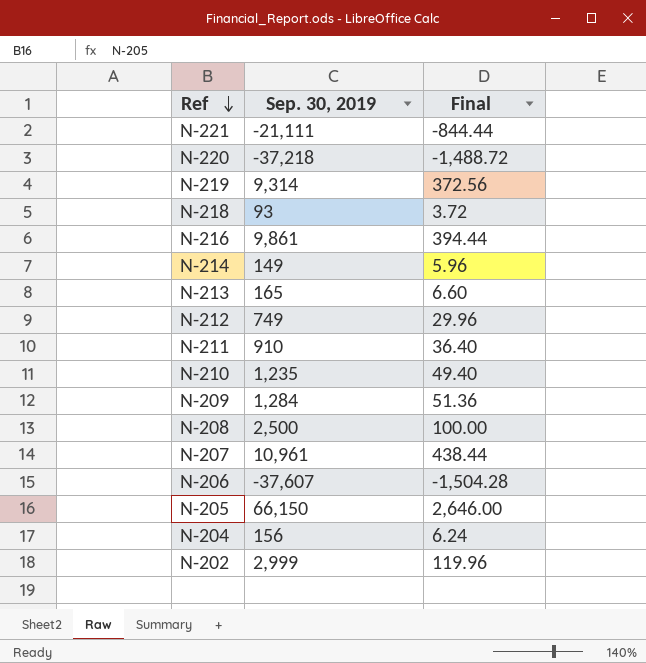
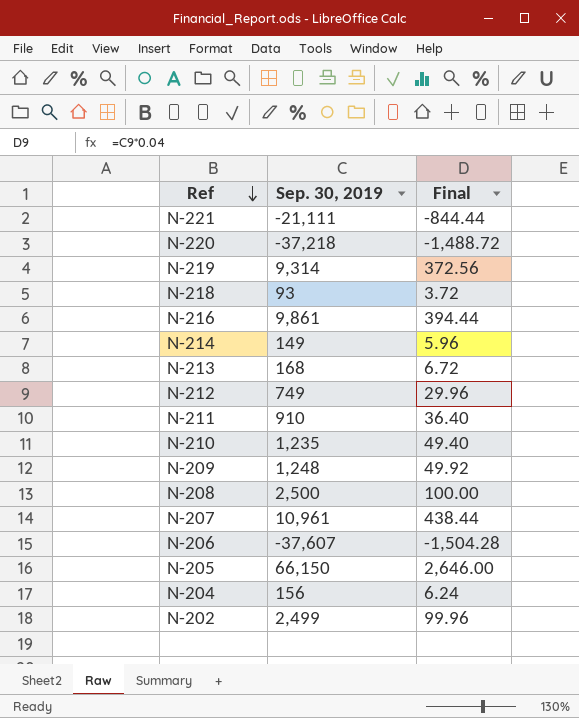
N-213 | Sep. 30, 2019: 165 -> 168
N-213 | Final: 6.60 -> 6.72
N-209 | Sep. 30, 2019: 1,284 -> 1,248
N-209 | Final: 51.36 -> 49.92
N-202 | Sep. 30, 2019: 2,999 -> 2,499
N-202 | Final: 119.96 -> 99.96

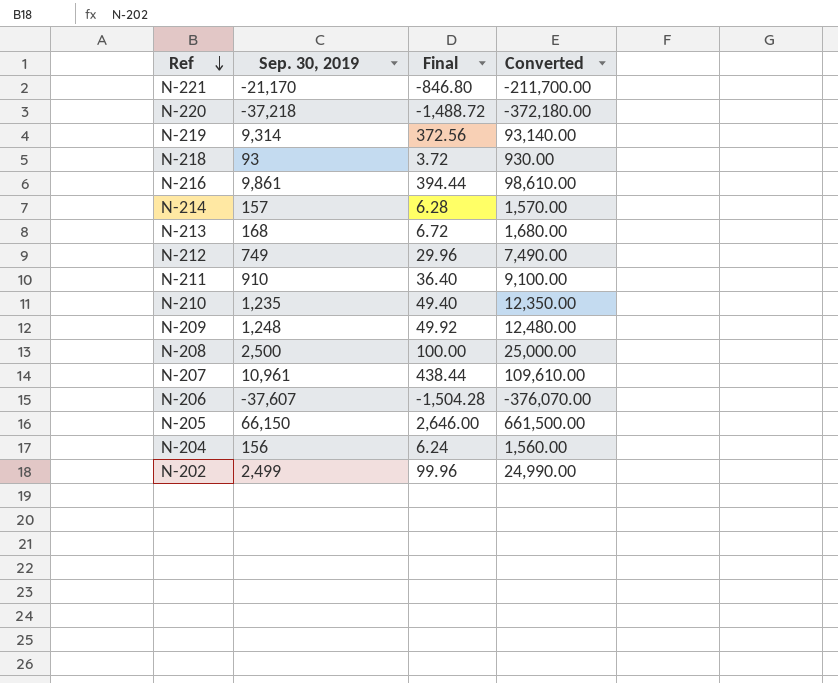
column Converted | formula: none -> [Sep. 30, 2019] * 10
N-221 | Sep. 30, 2019: -21,111 -> -21,170
N-221 | Final: -844.44 -> -846.80
N-214 | Sep. 30, 2019: 149 -> 157
N-214 | Final: 5.96 -> 6.28

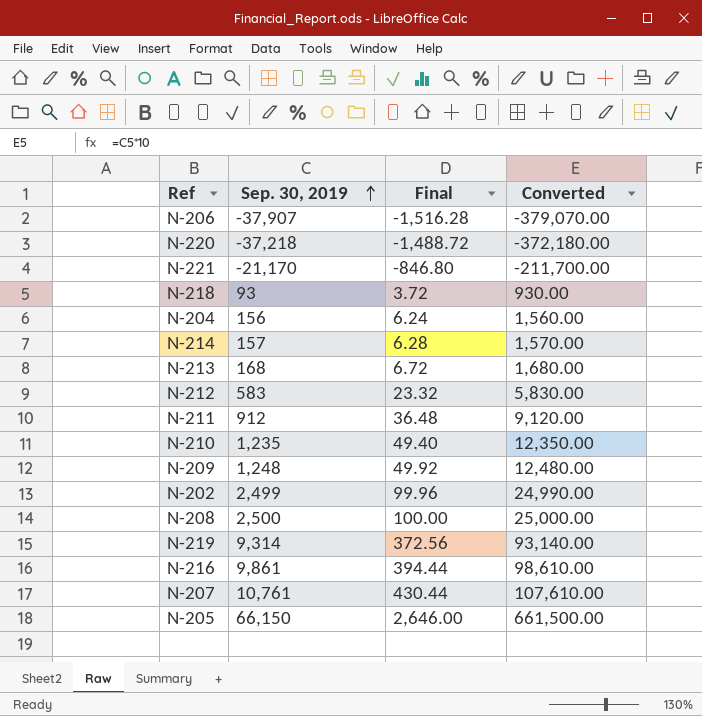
row order: Ref descending -> Sep. 30, 2019 ascending
N-206 | Sep. 30, 2019: -37,607 -> -37,907
N-206 | Final: -1,504.28 -> -1,516.28
N-206 | Converted: -376,070.00 -> -379,070.00
N-212 | Sep. 30, 2019: 749 -> 583
N-212 | Final: 29.96 -> 23.32
N-212 | Converted: 7,490.00 -> 5,830.00
N-211 | Sep. 30, 2019: 910 -> 912
N-211 | Final: 36.40 -> 36.48
N-211 | Converted: 9,100.00 -> 9,120.00
N-207 | Sep. 30, 2019: 10,961 -> 10,761
N-207 | Final: 438.44 -> 430.44
N-207 | Converted: 109,610.00 -> 107,610.00

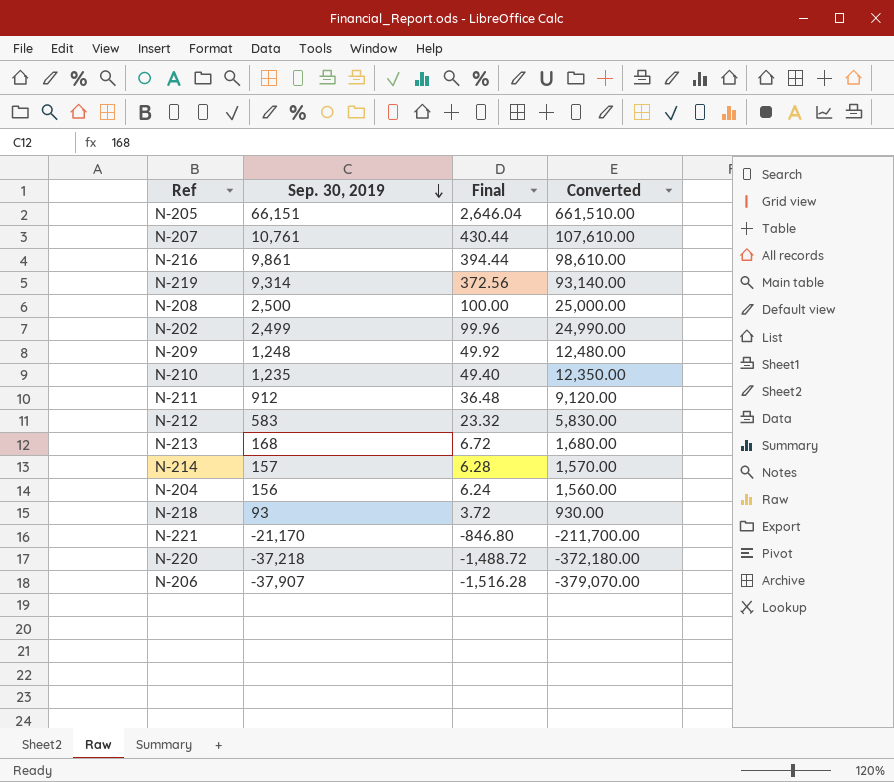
row order: Sep. 30, 2019 ascending -> Sep. 30, 2019 descending
N-205 | Sep. 30, 2019: 66,150 -> 66,151
N-205 | Final: 2,646.00 -> 2,646.04
N-205 | Converted: 661,500.00 -> 661,510.00

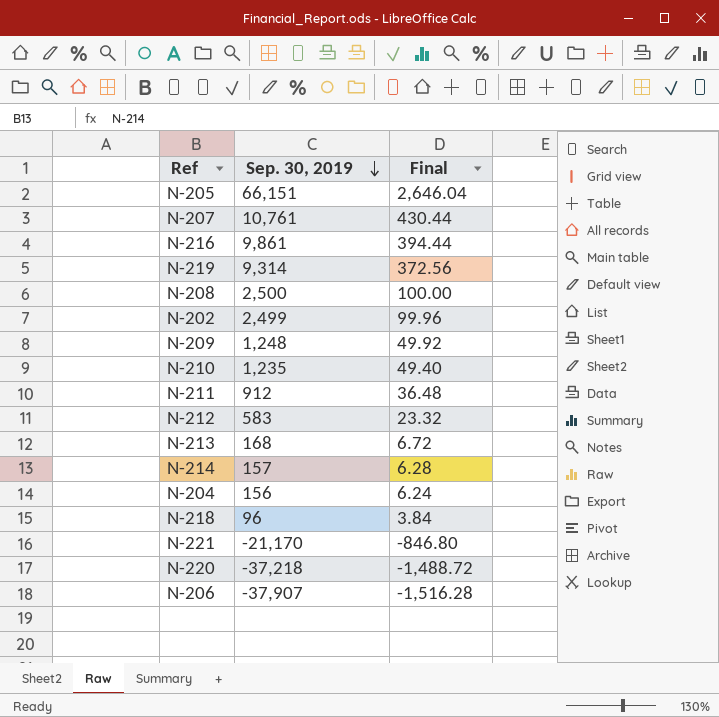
column Converted | formula: [Sep. 30, 2019] * 10 -> none
N-218 | Sep. 30, 2019: 93 -> 96
N-218 | Final: 3.72 -> 3.84

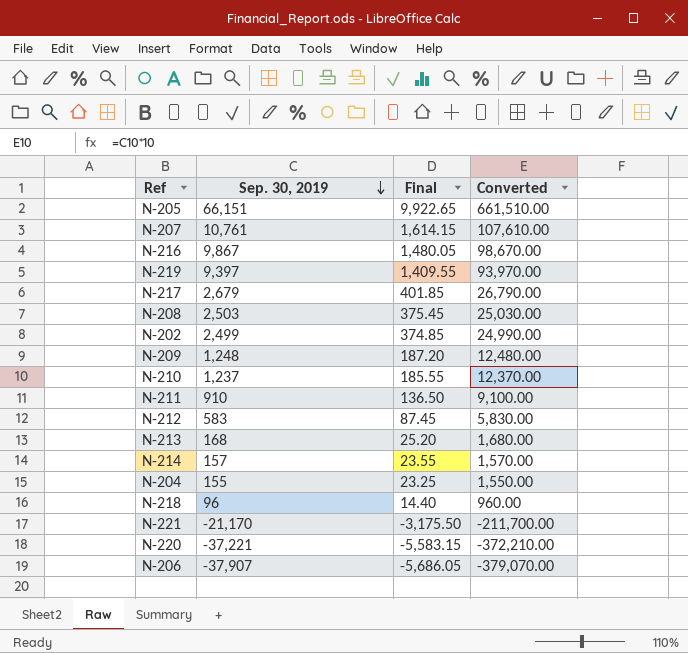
column Final | formula: [Sep. 30, 2019] * 0.04 -> [Sep. 30, 2019] * 0.15
column Converted | formula: none -> [Sep. 30, 2019] * 10
N-216 | Sep. 30, 2019: 9,861 -> 9,867
N-219 | Sep. 30, 2019: 9,314 -> 9,397
row N-217: none -> 2,679 | 401.85 | 26,790.00
N-208 | Sep. 30, 2019: 2,500 -> 2,503
N-210 | Sep. 30, 2019: 1,235 -> 1,237
N-211 | Sep. 30, 2019: 912 -> 910
N-204 | Sep. 30, 2019: 156 -> 155
N-220 | Sep. 30, 2019: -37,218 -> -37,221

